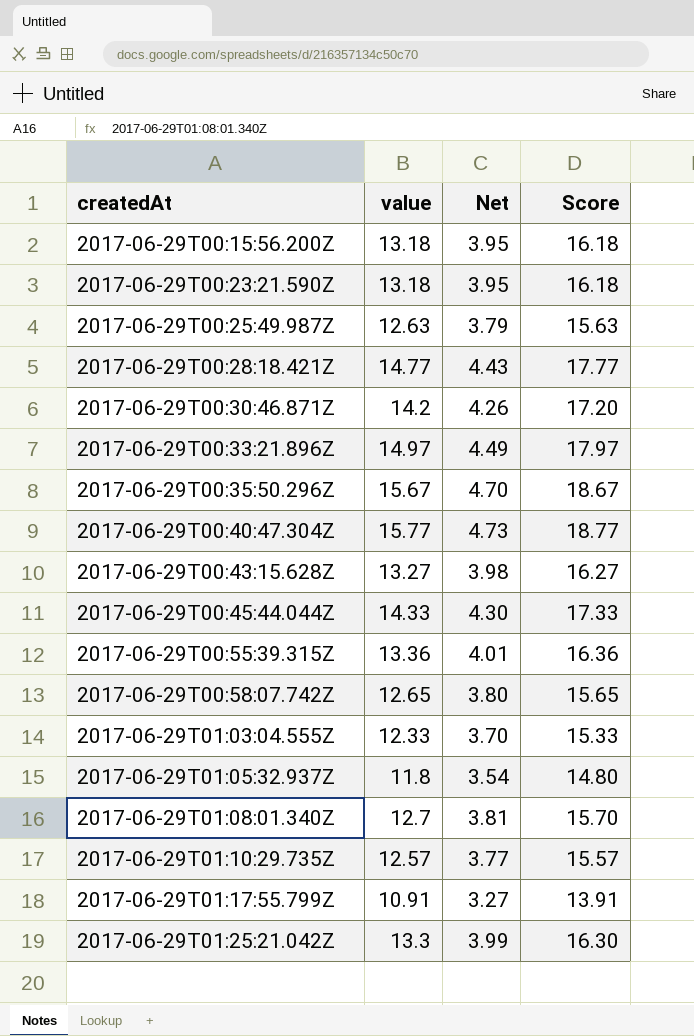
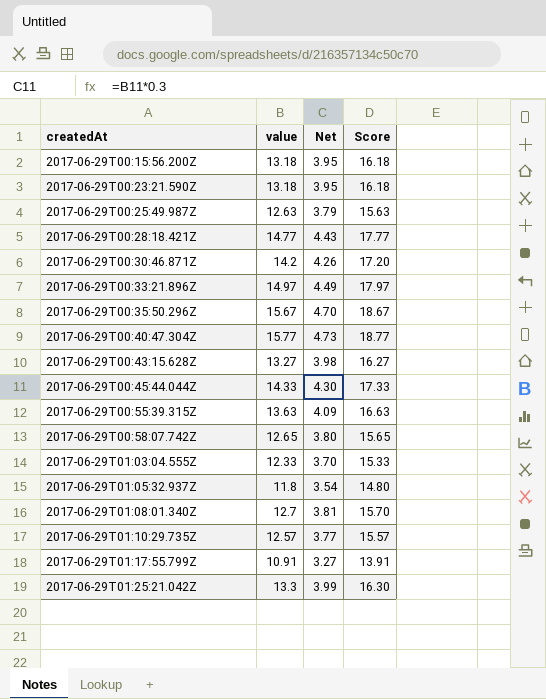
2017-06-29T00:55:39.315Z | value: 13.36 -> 13.63
2017-06-29T00:55:39.315Z | Net: 4.01 -> 4.09
2017-06-29T00:55:39.315Z | Score: 16.36 -> 16.63

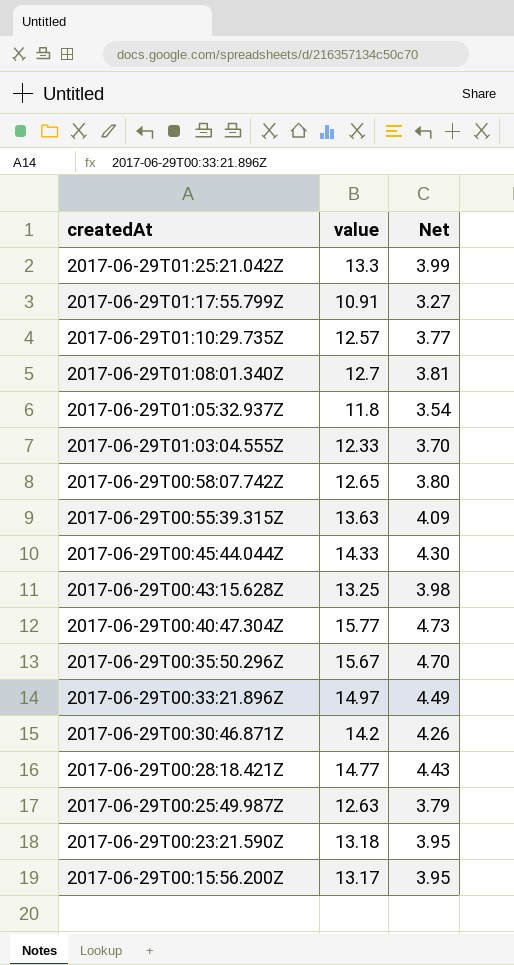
row order: createdAt ascending -> createdAt descending
column Score | formula: [value] + 3 -> none
2017-06-29T00:43:15.628Z | value: 13.27 -> 13.25
2017-06-29T00:15:56.200Z | value: 13.18 -> 13.17

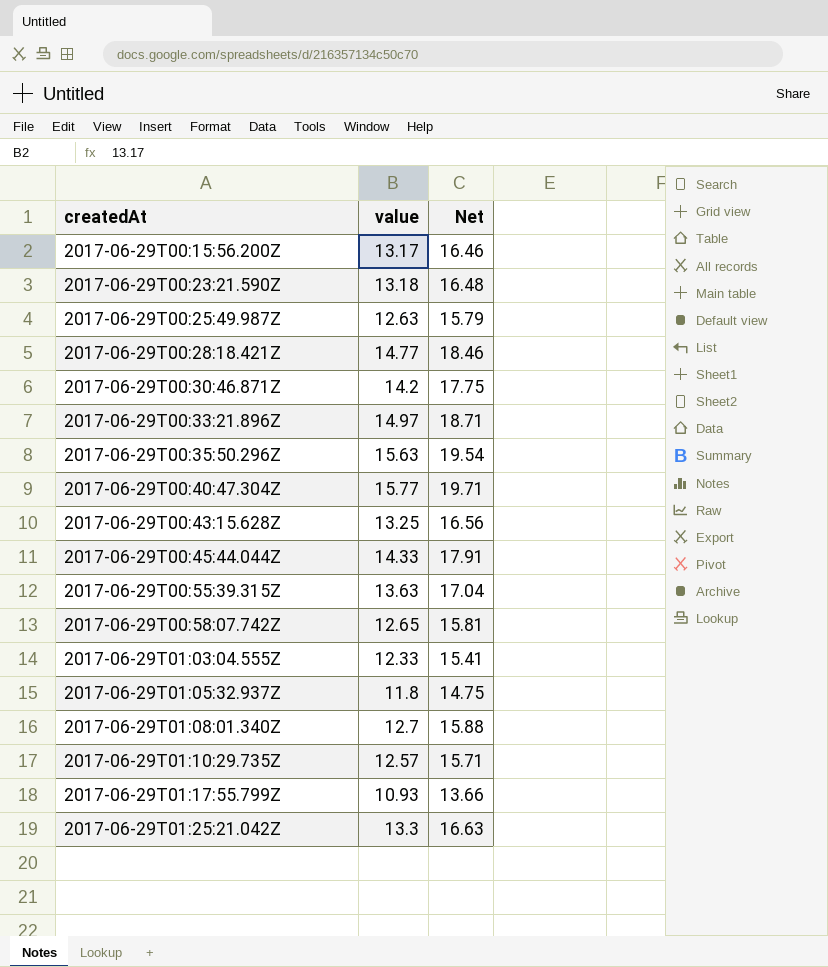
row order: createdAt descending -> createdAt ascending
column Net | formula: [value] * 0.3 -> [value] * 1.25
2017-06-29T00:35:50.296Z | value: 15.67 -> 15.63
2017-06-29T01:17:55.799Z | value: 10.91 -> 10.93

